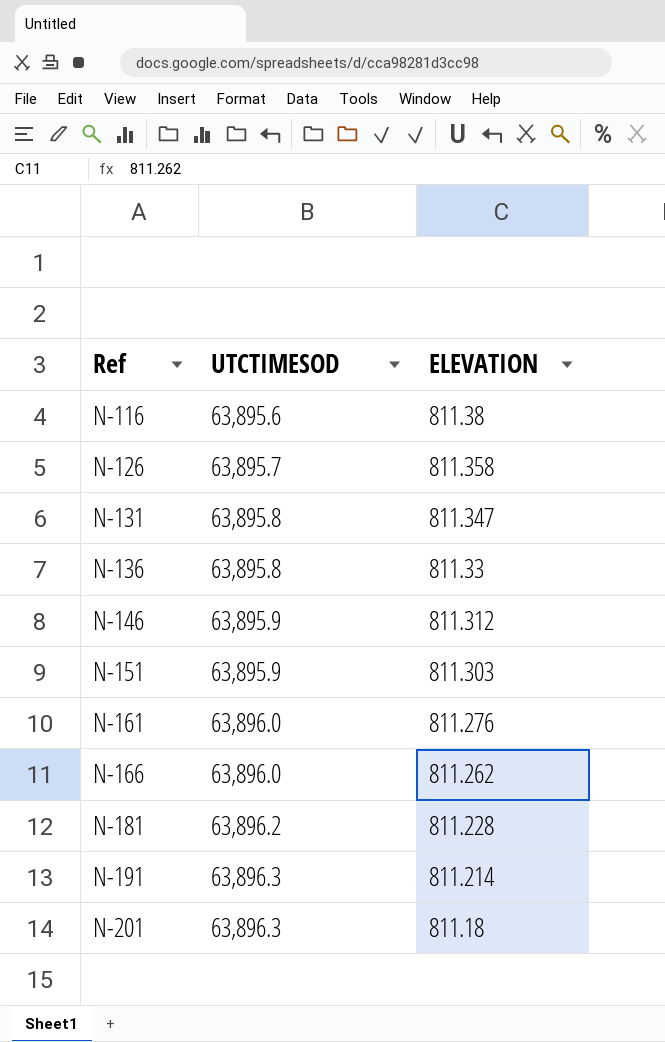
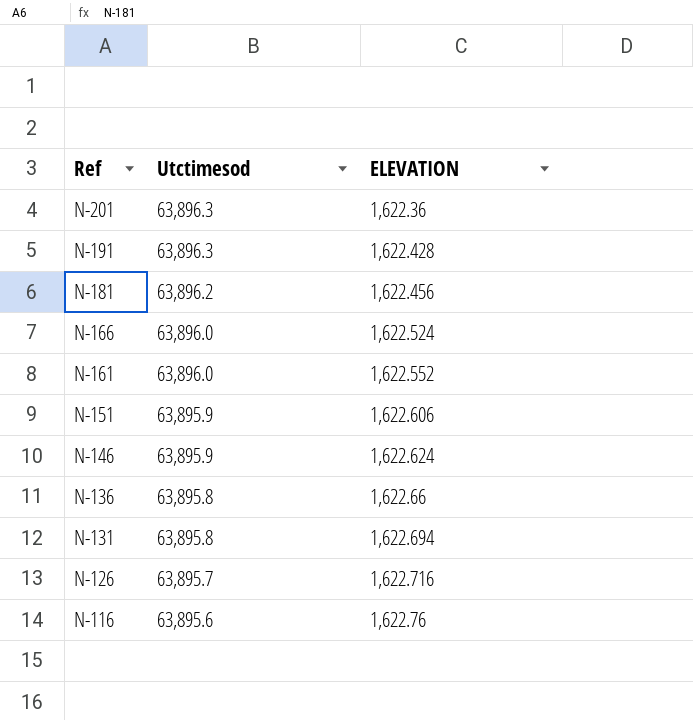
row order: Ref ascending -> Ref descending
column name: UTCTIMESOD -> Utctimesod
N-201 | ELEVATION: 811.18 -> 1,622.36
N-191 | ELEVATION: 811.214 -> 1,622.428
N-181 | ELEVATION: 811.228 -> 1,622.456
N-166 | ELEVATION: 811.262 -> 1,622.524
N-161 | ELEVATION: 811.276 -> 1,622.552
N-151 | ELEVATION: 811.303 -> 1,622.606
N-146 | ELEVATION: 811.312 -> 1,622.624
N-136 | ELEVATION: 811.33 -> 1,622.66
N-131 | ELEVATION: 811.347 -> 1,622.694
N-126 | ELEVATION: 811.358 -> 1,622.716
N-116 | ELEVATION: 811.38 -> 1,622.76

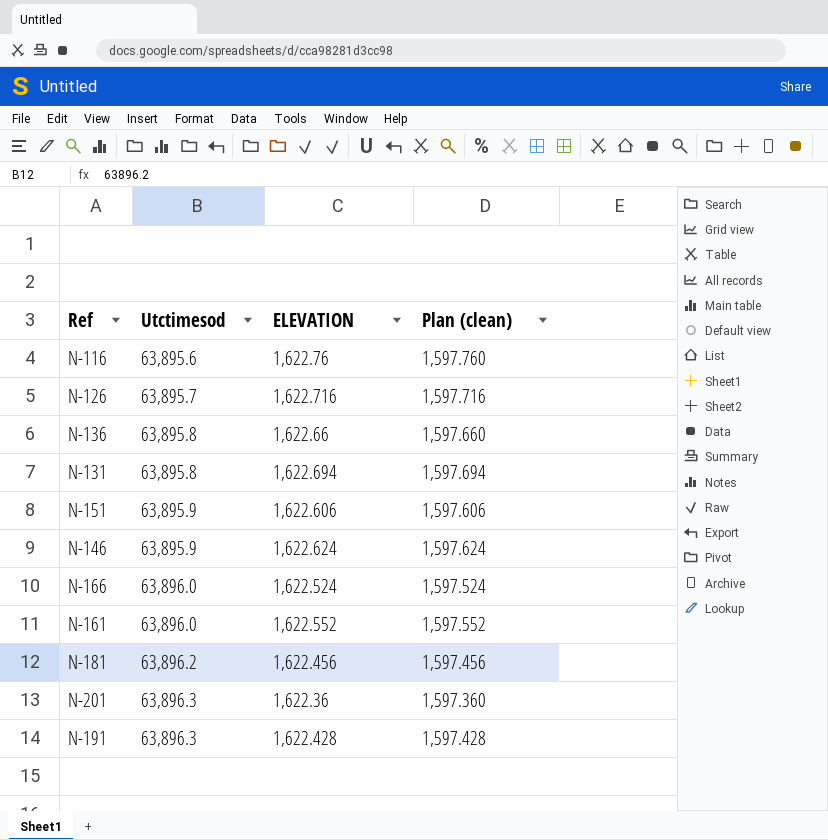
row order: Ref descending -> Utctimesod ascending
column Plan (clean) | formula: none -> [ELEVATION] - 25

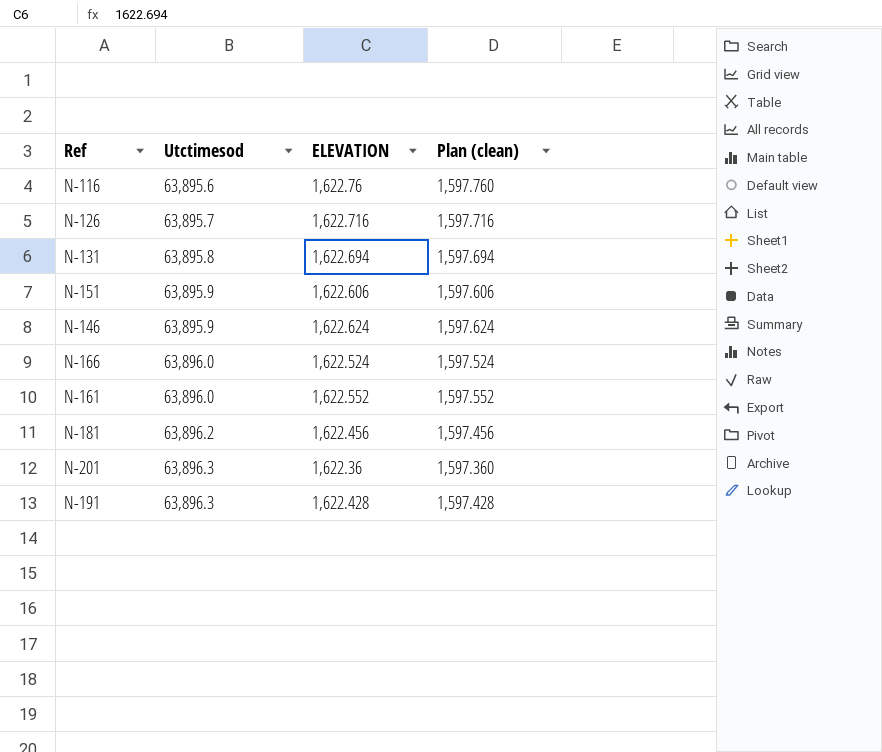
row N-136: 63,895.8 | 1,622.66 | 1,597.660 -> none

